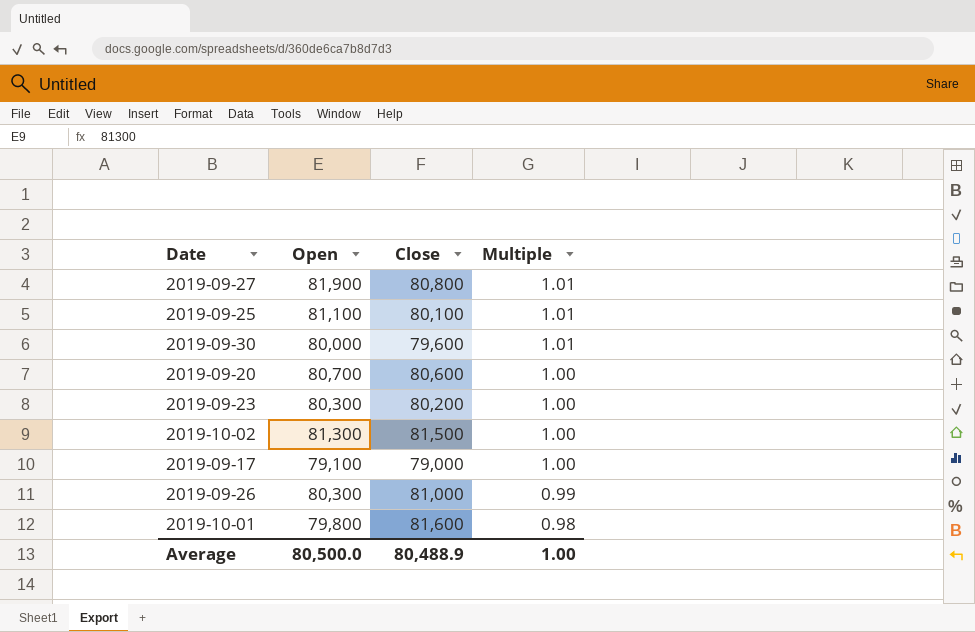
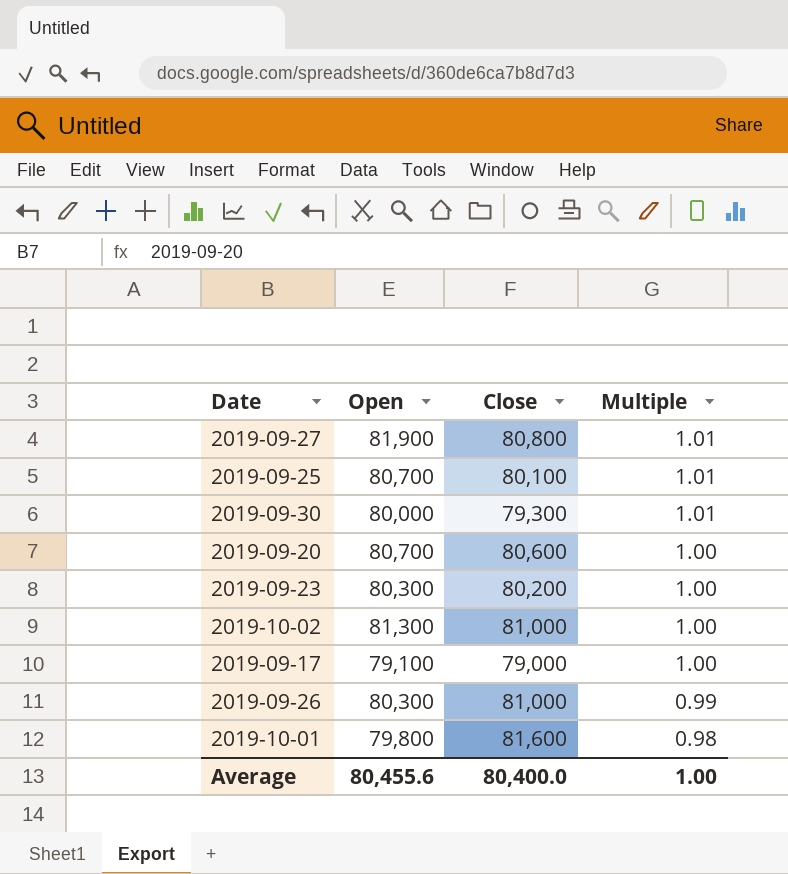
2019-09-25 | Open: 81,100 -> 80,700
2019-09-30 | Close: 79,600 -> 79,300
2019-10-02 | Close: 81,500 -> 81,000
Average | Open: 80,500.0 -> 80,455.6
Average | Close: 80,488.9 -> 80,400.0

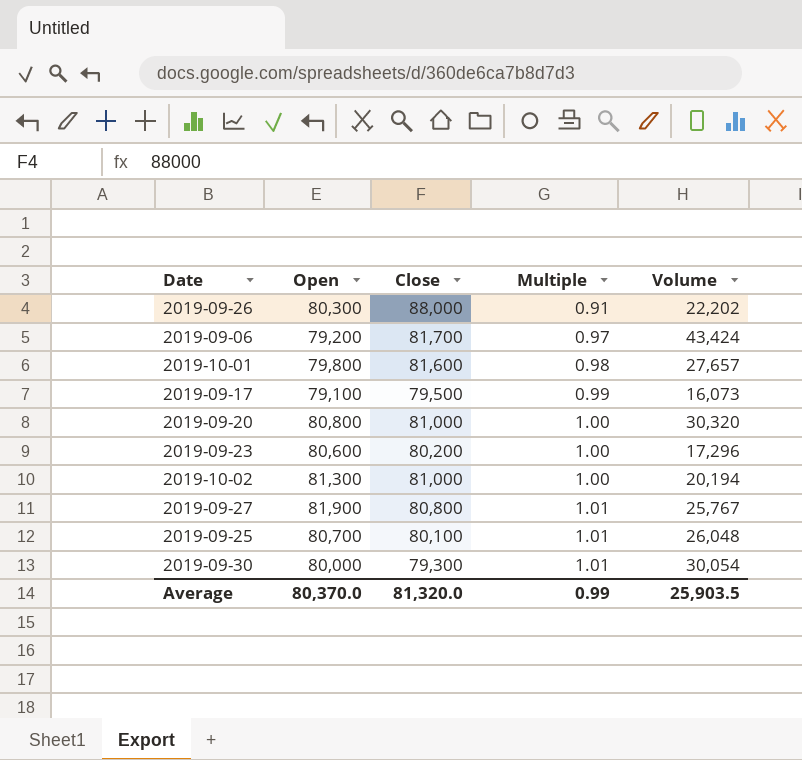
row order: Multiple descending -> Multiple ascending
column Volume | position: none -> 5
2019-09-26 | Close: 81,000 -> 88,000
2019-09-26 | Multiple: 0.99 -> 0.91
row 2019-09-06: none -> 79,200 | 81,700 | 0.97 | 43,424
2019-09-17 | Close: 79,000 -> 79,500
2019-09-17 | Multiple: 1.00 -> 0.99
2019-09-20 | Open: 80,700 -> 80,800
2019-09-20 | Close: 80,600 -> 81,000
2019-09-23 | Open: 80,300 -> 80,600
Average | Open: 80,455.6 -> 80,370.0
Average | Close: 80,400.0 -> 81,320.0
Average | Multiple: 1.00 -> 0.99

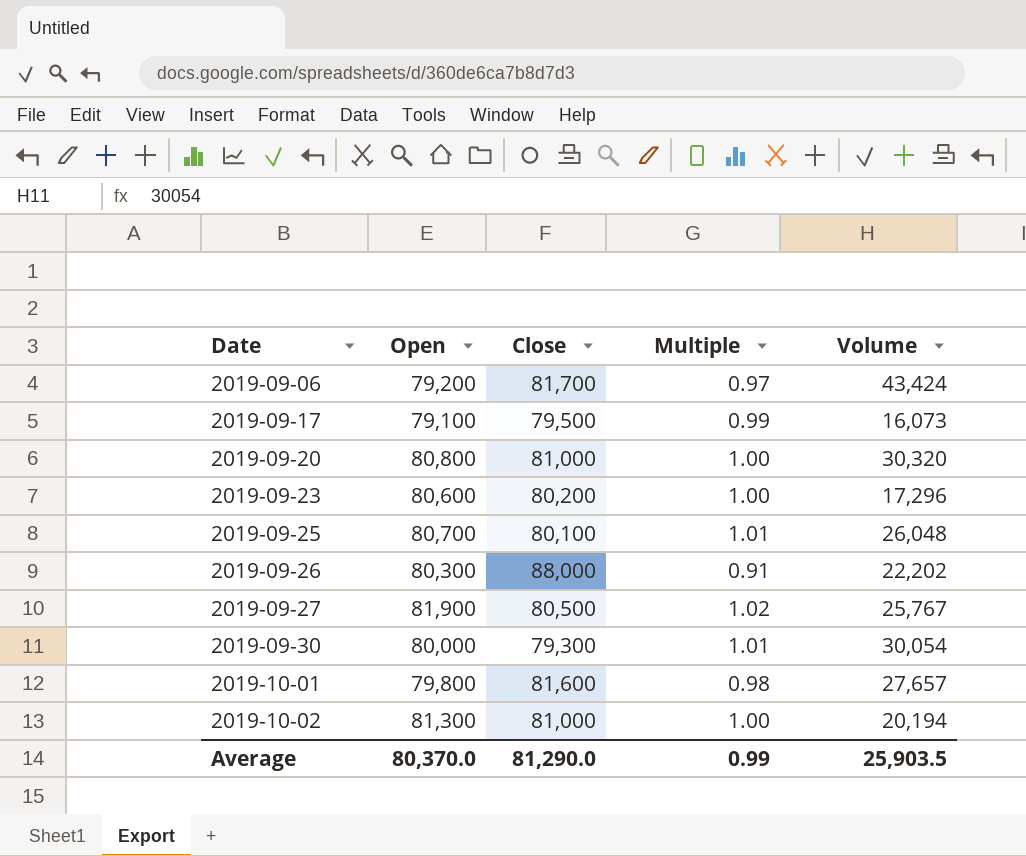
row order: Multiple ascending -> Date ascending
2019-09-27 | Close: 80,800 -> 80,500
2019-09-27 | Multiple: 1.01 -> 1.02
Average | Close: 81,320.0 -> 81,290.0

